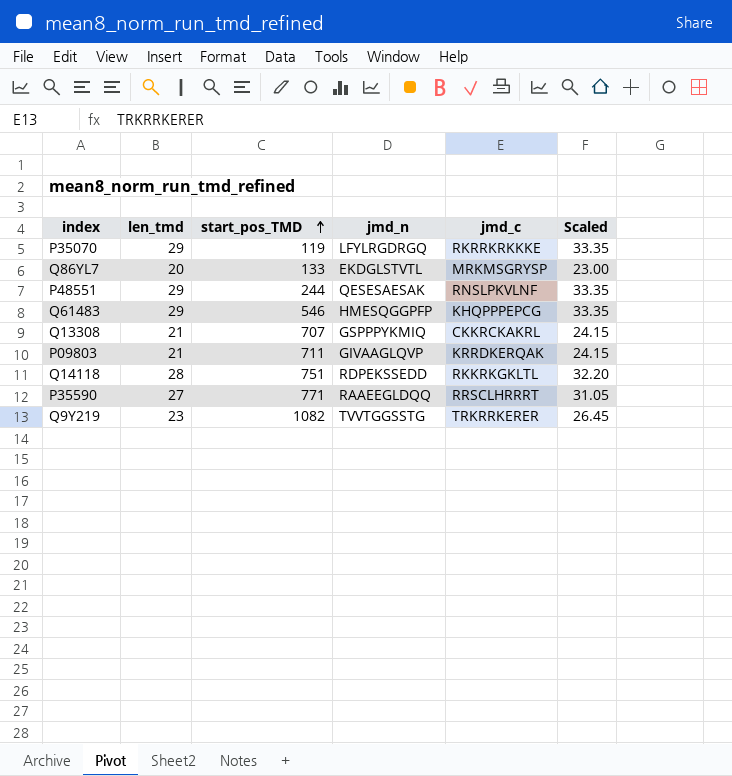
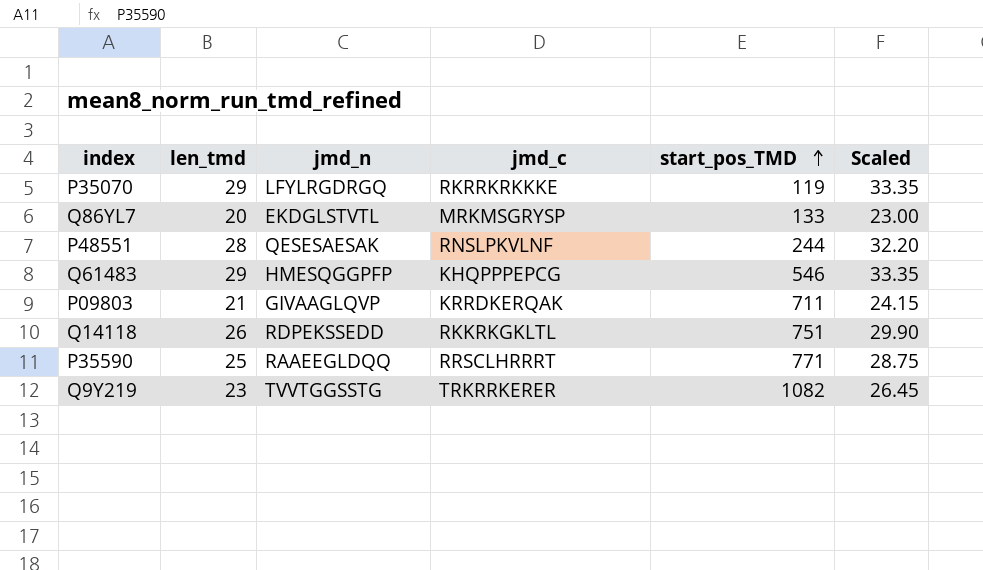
column start_pos_TMD | position: 3 -> 5
row Q13308: 21 | 707 | GSPPPYKMIQ | CKKRCKAKRL | 24.15 -> none
P48551 | len_tmd: 29 -> 28
P48551 | Scaled: 33.35 -> 32.20
Q14118 | len_tmd: 28 -> 26
Q14118 | Scaled: 32.20 -> 29.90
P35590 | len_tmd: 27 -> 25
P35590 | Scaled: 31.05 -> 28.75

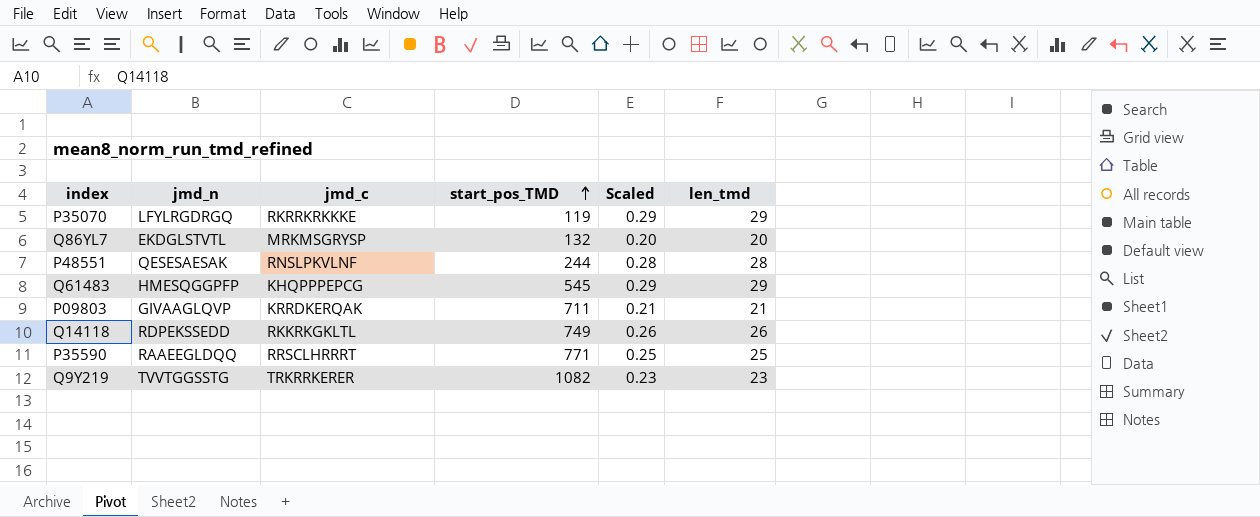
column Scaled | formula: [len_tmd] * 1.15 -> [len_tmd] * 0.01
column len_tmd | position: 2 -> 6
Q86YL7 | start_pos_TMD: 133 -> 132
Q61483 | start_pos_TMD: 546 -> 545
Q14118 | start_pos_TMD: 751 -> 749

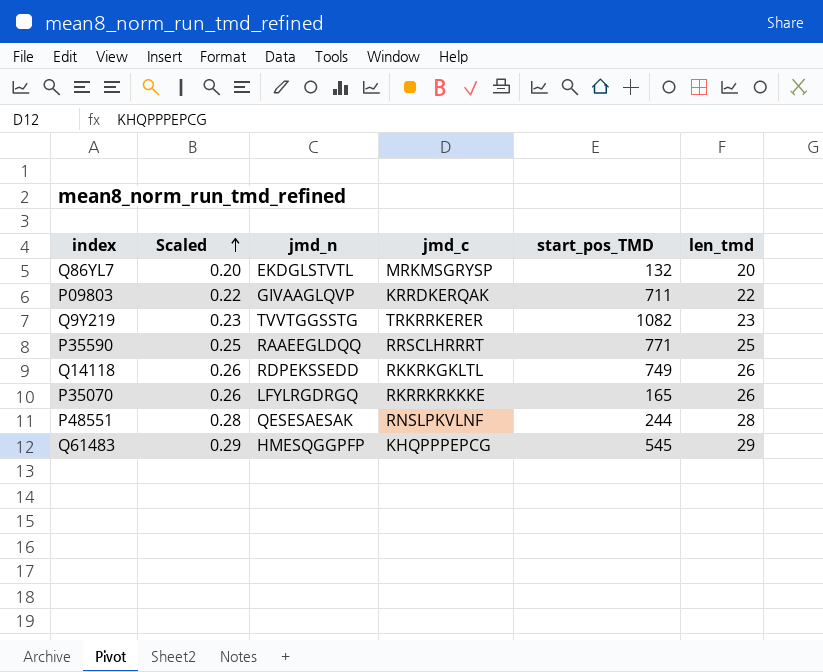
row order: start_pos_TMD ascending -> Scaled ascending
column Scaled | position: 5 -> 2
P09803 | Scaled: 0.21 -> 0.22
P09803 | len_tmd: 21 -> 22
P35070 | Scaled: 0.29 -> 0.26
P35070 | start_pos_TMD: 119 -> 165
P35070 | len_tmd: 29 -> 26

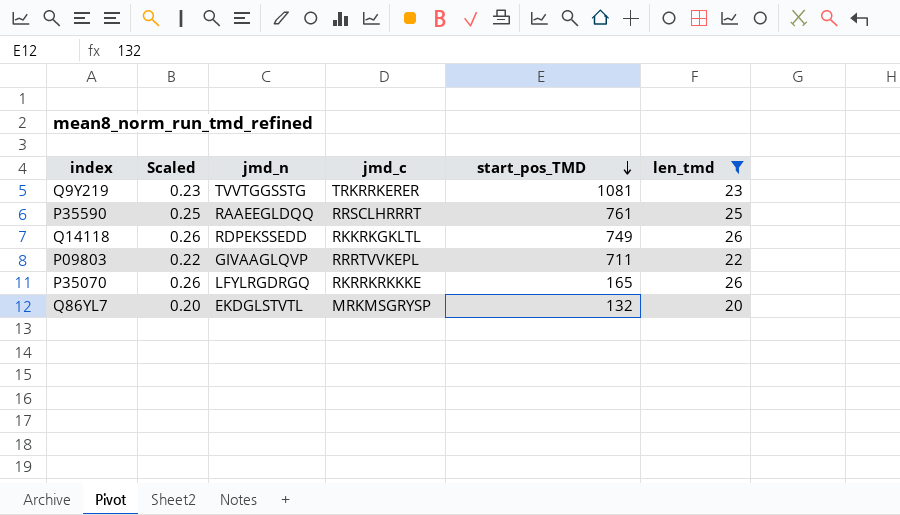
filter: none -> len_tmd <= 26
row order: Scaled ascending -> start_pos_TMD descending
Q9Y219 | start_pos_TMD: 1082 -> 1081
P35590 | start_pos_TMD: 771 -> 761
P09803 | jmd_c: KRRDKERQAK -> RRRTVVKEPL

